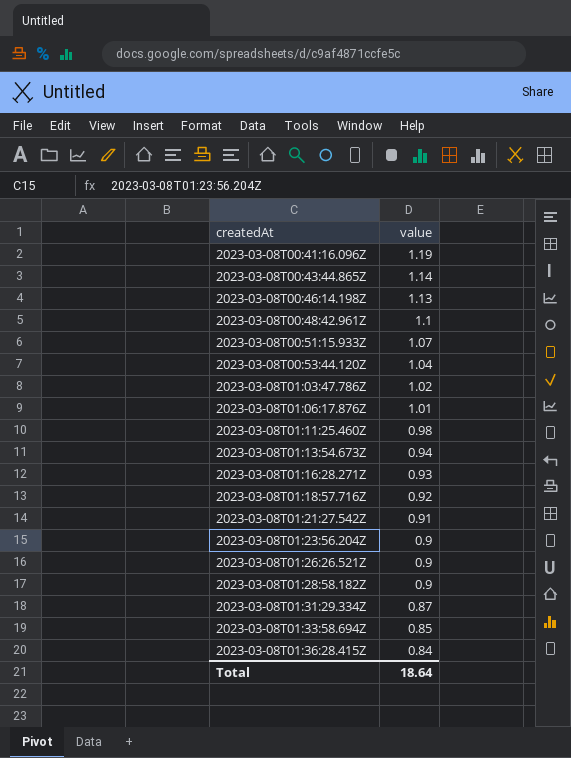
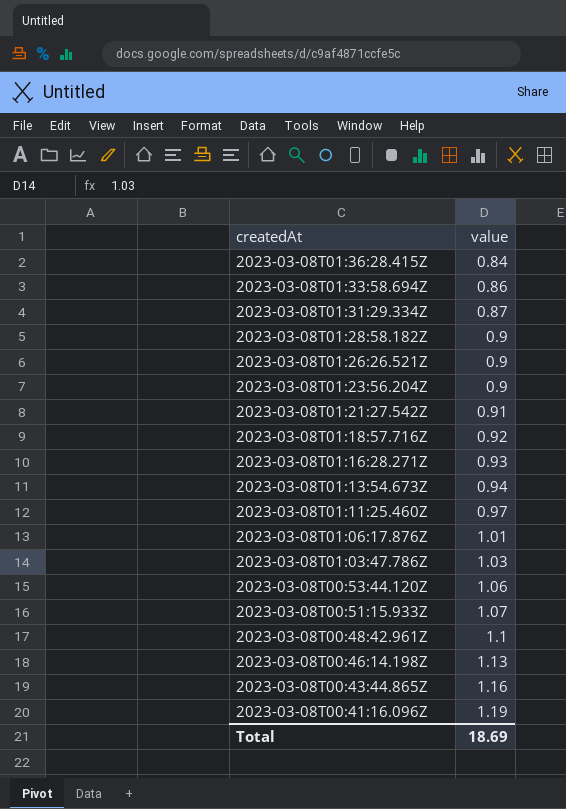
row order: createdAt ascending -> createdAt descending
2023-03-08T01:33:58.694Z | value: 0.85 -> 0.86
2023-03-08T01:11:25.460Z | value: 0.98 -> 0.97
2023-03-08T01:03:47.786Z | value: 1.02 -> 1.03
2023-03-08T00:53:44.120Z | value: 1.04 -> 1.06
2023-03-08T00:43:44.865Z | value: 1.14 -> 1.16
Total | value: 18.64 -> 18.69

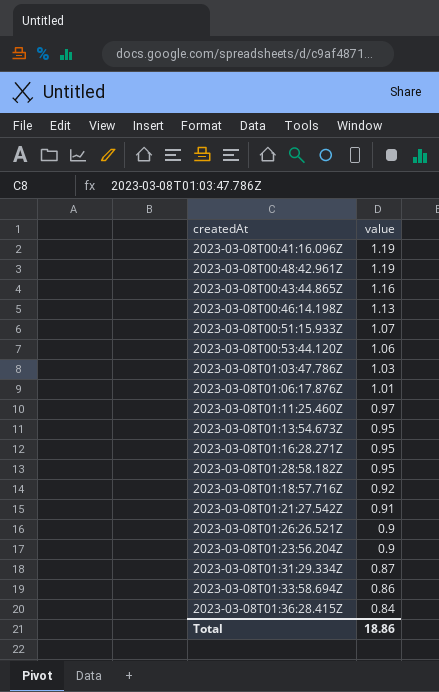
row order: createdAt descending -> value descending
2023-03-08T00:48:42.961Z | value: 1.1 -> 1.19
2023-03-08T01:13:54.673Z | value: 0.94 -> 0.95
2023-03-08T01:16:28.271Z | value: 0.93 -> 0.95
2023-03-08T01:28:58.182Z | value: 0.9 -> 0.95
Total | value: 18.69 -> 18.86

